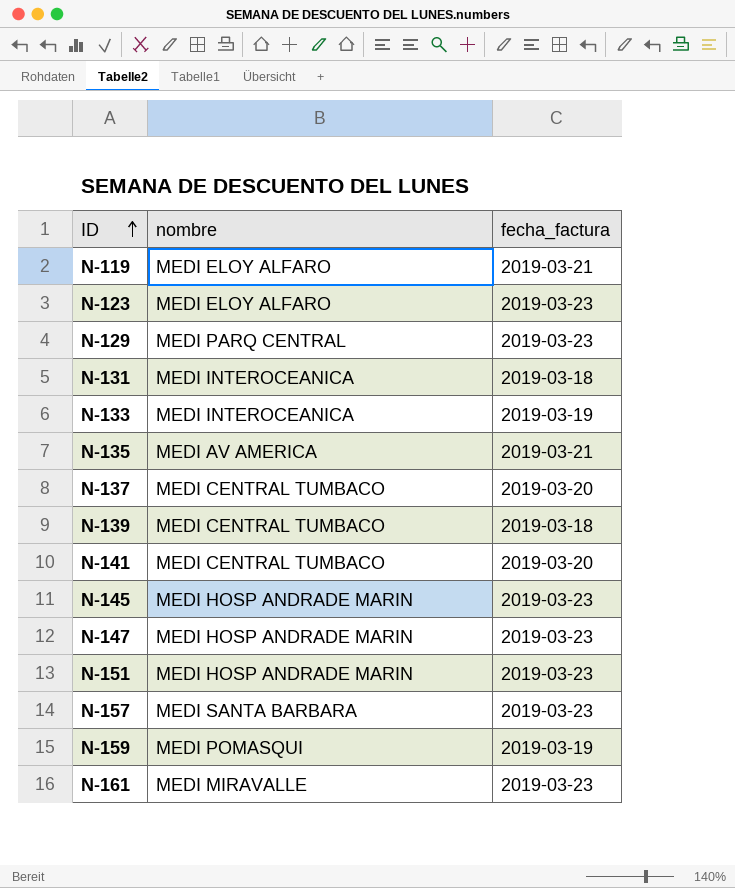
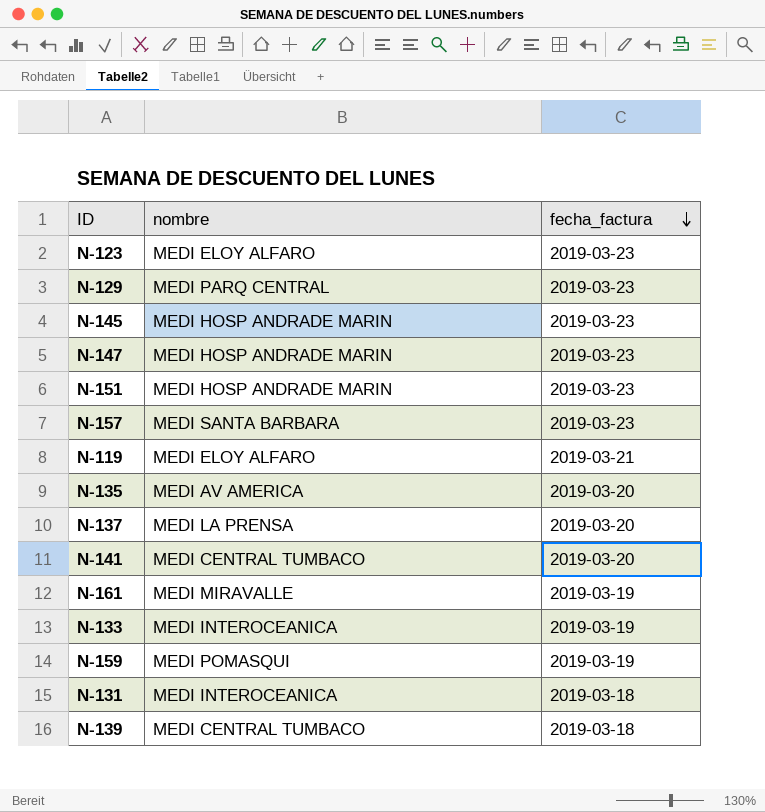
row order: ID ascending -> fecha_factura descending
N-135 | fecha_factura: 2019-03-21 -> 2019-03-20
N-137 | nombre: MEDI CENTRAL TUMBACO -> MEDI LA PRENSA
N-161 | fecha_factura: 2019-03-23 -> 2019-03-19

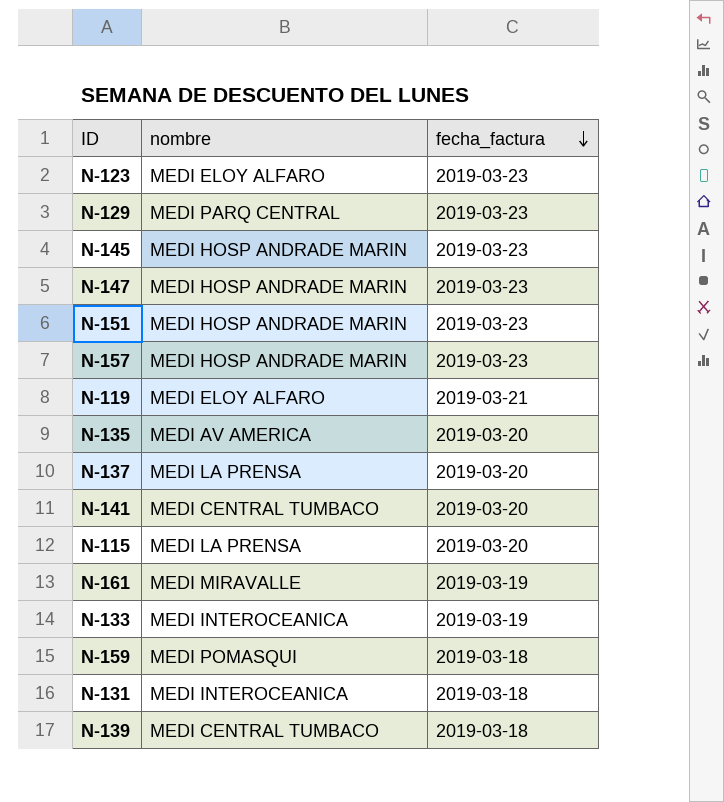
N-157 | nombre: MEDI SANTA BARBARA -> MEDI HOSP ANDRADE MARIN
row N-115: none -> MEDI LA PRENSA | 2019-03-20
N-159 | fecha_factura: 2019-03-19 -> 2019-03-18

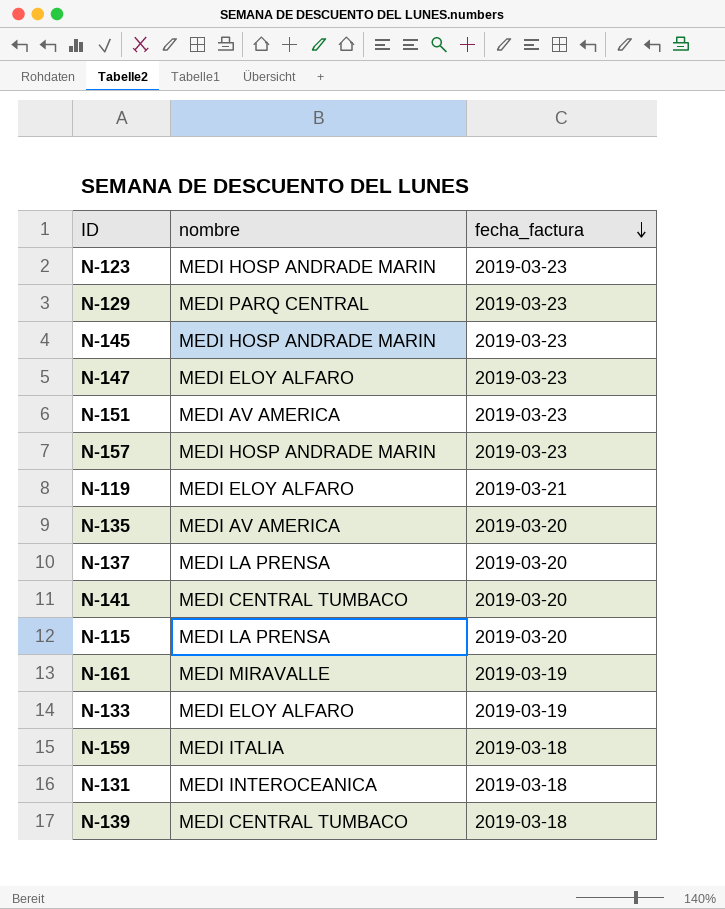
N-123 | nombre: MEDI ELOY ALFARO -> MEDI HOSP ANDRADE MARIN
N-147 | nombre: MEDI HOSP ANDRADE MARIN -> MEDI ELOY ALFARO
N-151 | nombre: MEDI HOSP ANDRADE MARIN -> MEDI AV AMERICA
N-133 | nombre: MEDI INTEROCEANICA -> MEDI ELOY ALFARO
N-159 | nombre: MEDI POMASQUI -> MEDI ITALIA

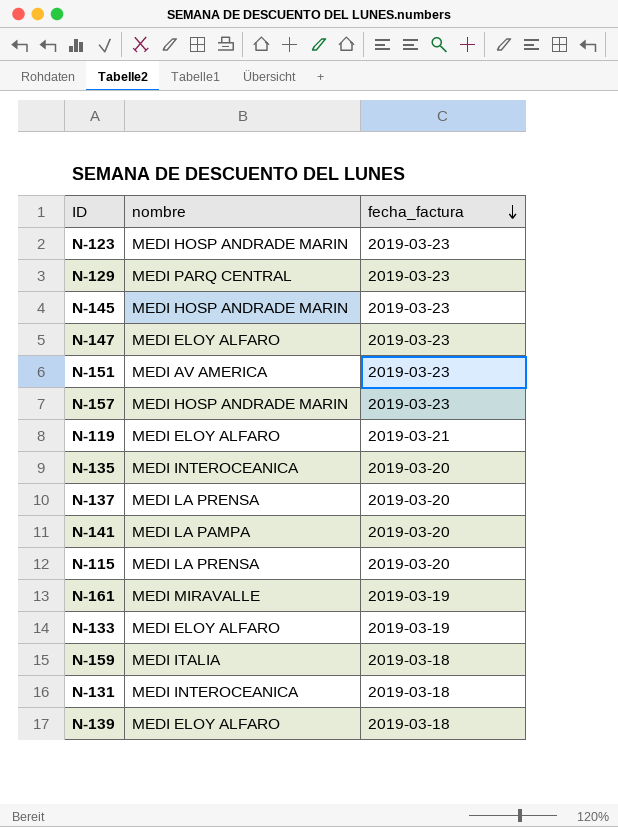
N-135 | nombre: MEDI AV AMERICA -> MEDI INTEROCEANICA
N-141 | nombre: MEDI CENTRAL TUMBACO -> MEDI LA PAMPA
N-139 | nombre: MEDI CENTRAL TUMBACO -> MEDI ELOY ALFARO

